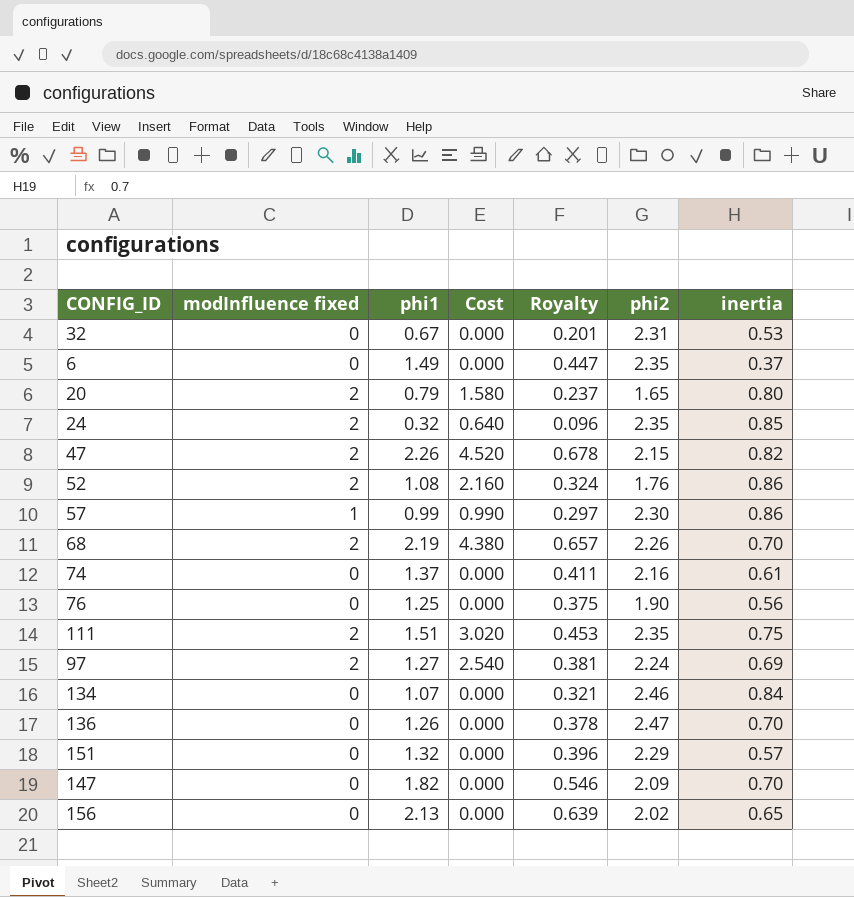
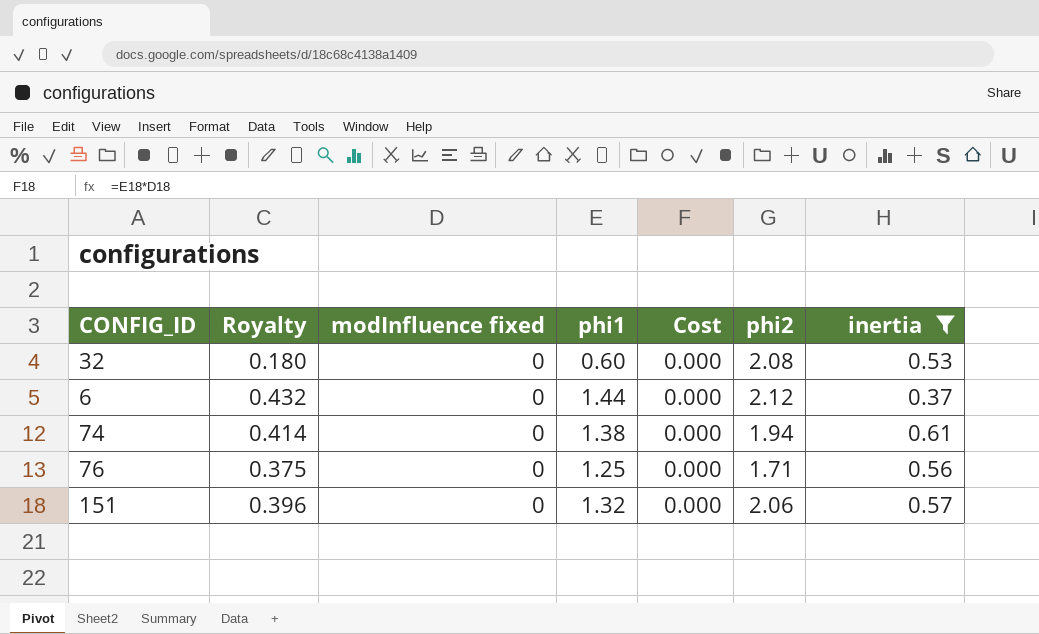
filter: none -> inertia <= 0.61
column Royalty | position: 5 -> 2
32 | Royalty: 0.201 -> 0.180
32 | phi1: 0.67 -> 0.60
32 | phi2: 2.31 -> 2.08
6 | Royalty: 0.447 -> 0.432
6 | phi1: 1.49 -> 1.44
6 | phi2: 2.35 -> 2.12
74 | Royalty: 0.411 -> 0.414
74 | phi1: 1.37 -> 1.38
74 | phi2: 2.16 -> 1.94
76 | phi2: 1.90 -> 1.71
151 | phi2: 2.29 -> 2.06

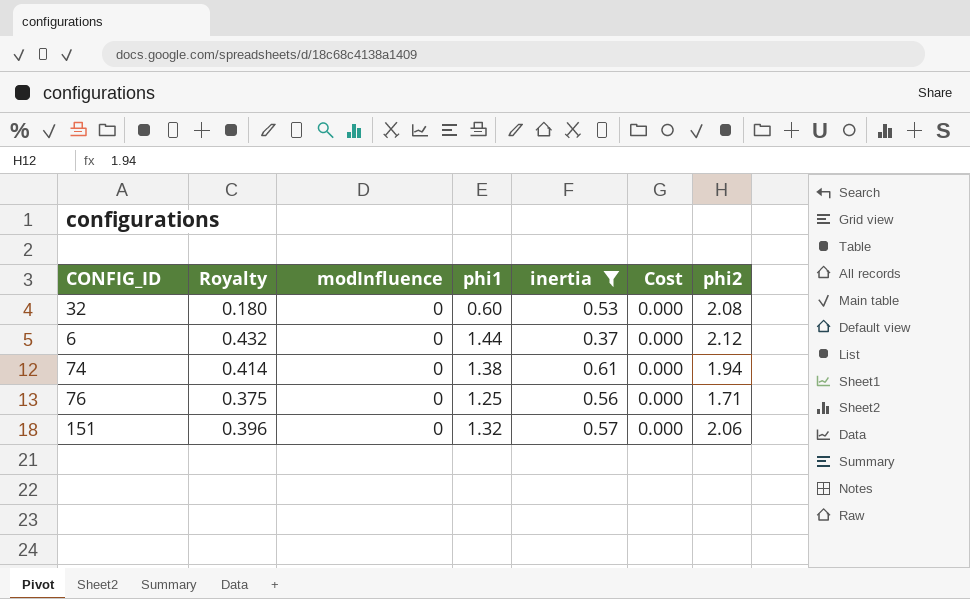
column name: modInfluence fixed -> modInfluence
column inertia | position: 7 -> 5

